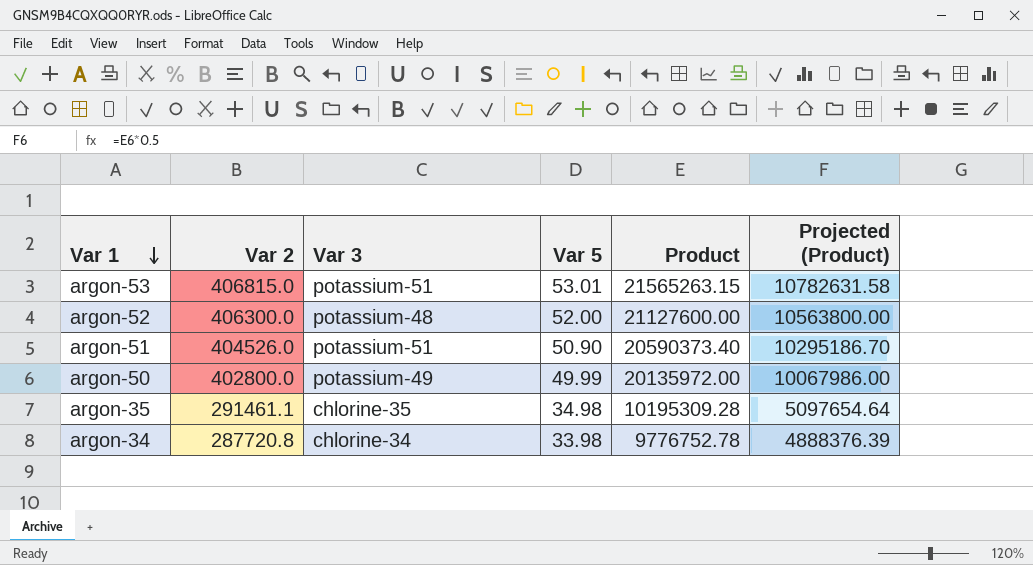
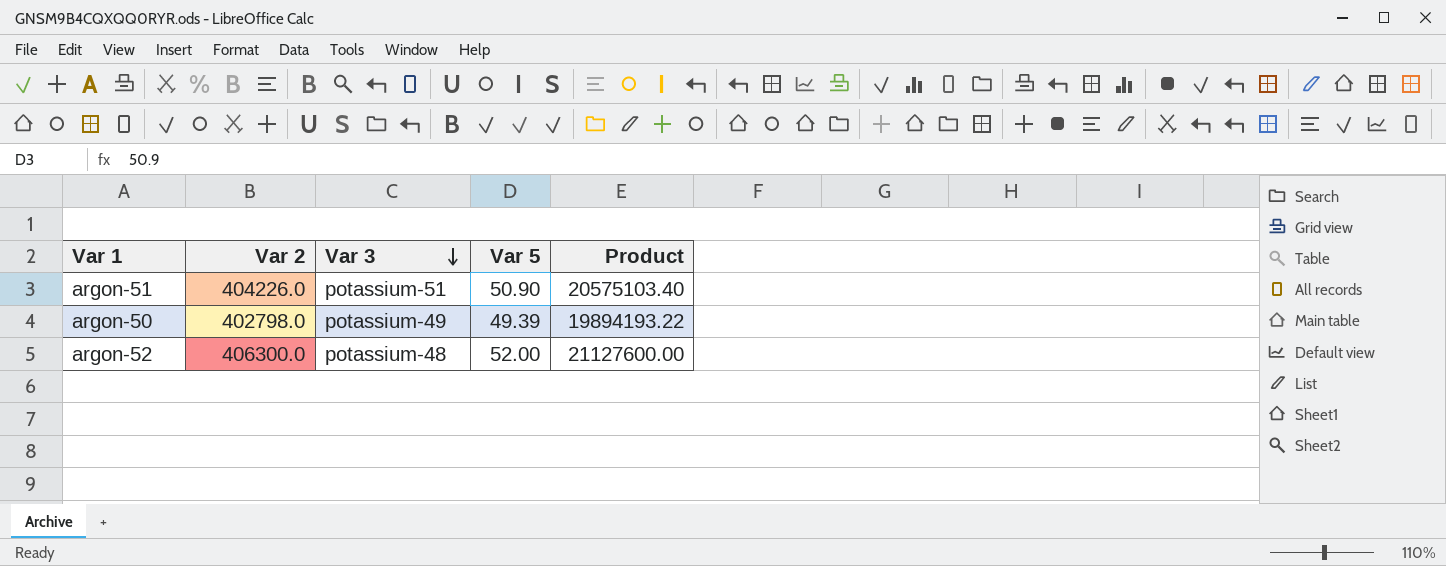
row order: Var 1 descending -> Var 3 descending
column Projected (Product) | formula: [Product] * 0.5 -> none
row argon-53: 406815.0 | potassium-51 | 53.01 | 21565263.15 | 10782631.58 -> none
row argon-35: 291461.1 | chlorine-35 | 34.98 | 10195309.28 | 5097654.64 -> none
row argon-34: 287720.8 | chlorine-34 | 33.98 | 9776752.78 | 4888376.39 -> none
argon-51 | Var 2: 404526.0 -> 404226.0
argon-51 | Product: 20590373.40 -> 20575103.40
argon-50 | Var 2: 402800.0 -> 402798.0
argon-50 | Var 5: 49.99 -> 49.39
argon-50 | Product: 20135972.00 -> 19894193.22

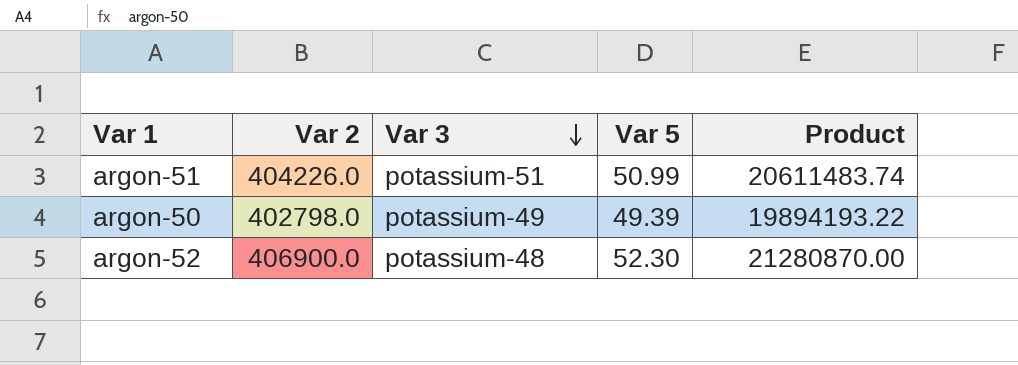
argon-51 | Var 5: 50.90 -> 50.99
argon-51 | Product: 20575103.40 -> 20611483.74
argon-52 | Var 2: 406300.0 -> 406900.0
argon-52 | Var 5: 52.00 -> 52.30
argon-52 | Product: 21127600.00 -> 21280870.00

